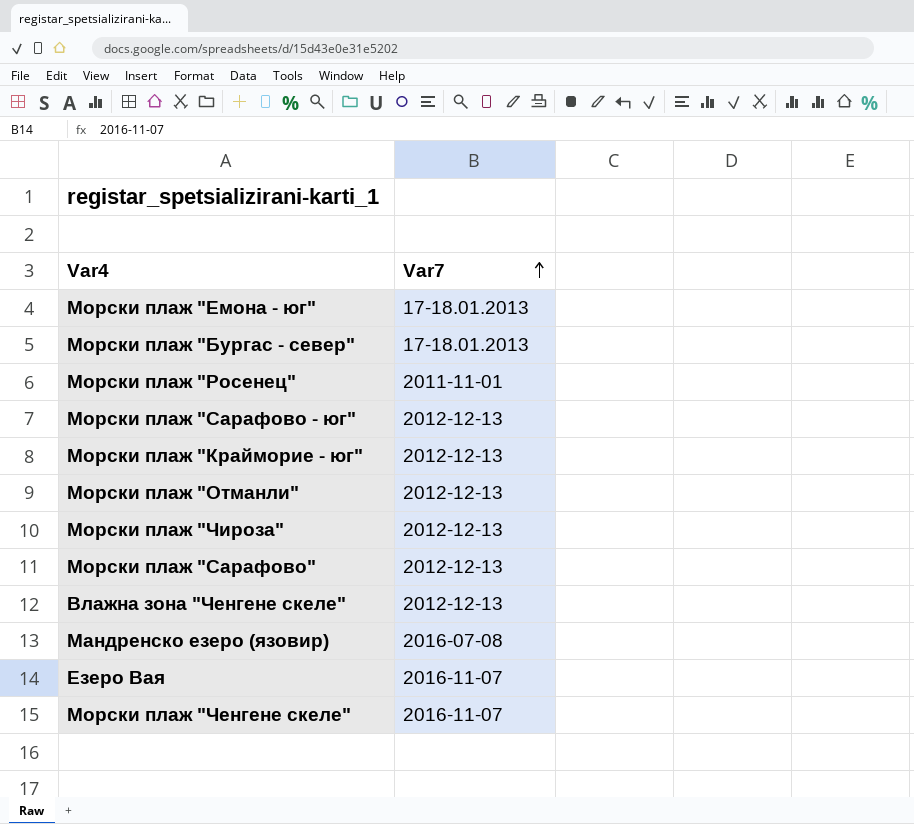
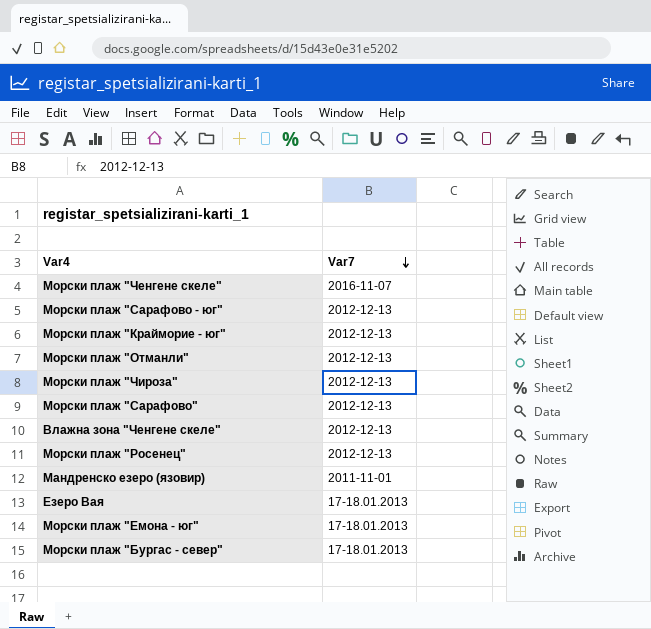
row order: Var7 ascending -> Var7 descending
Морски плаж "Росенец" | Var7: 2011-11-01 -> 2012-12-13
Мандренско езеро (язовир) | Var7: 2016-07-08 -> 2011-11-01
Езеро Вая | Var7: 2016-11-07 -> 17-18.01.2013

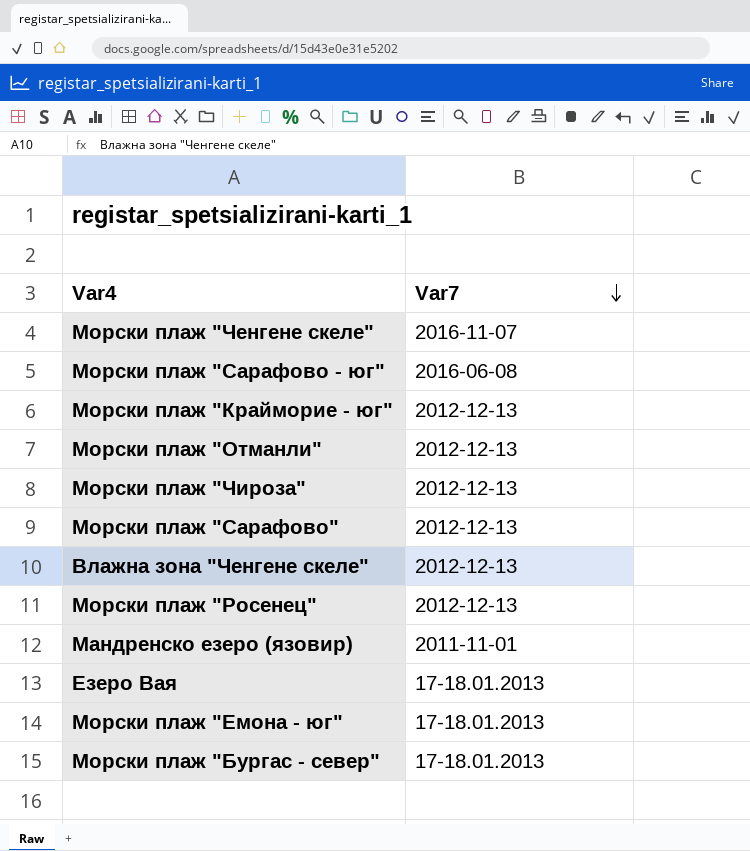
Морски плаж "Сарафово - юг" | Var7: 2012-12-13 -> 2016-06-08

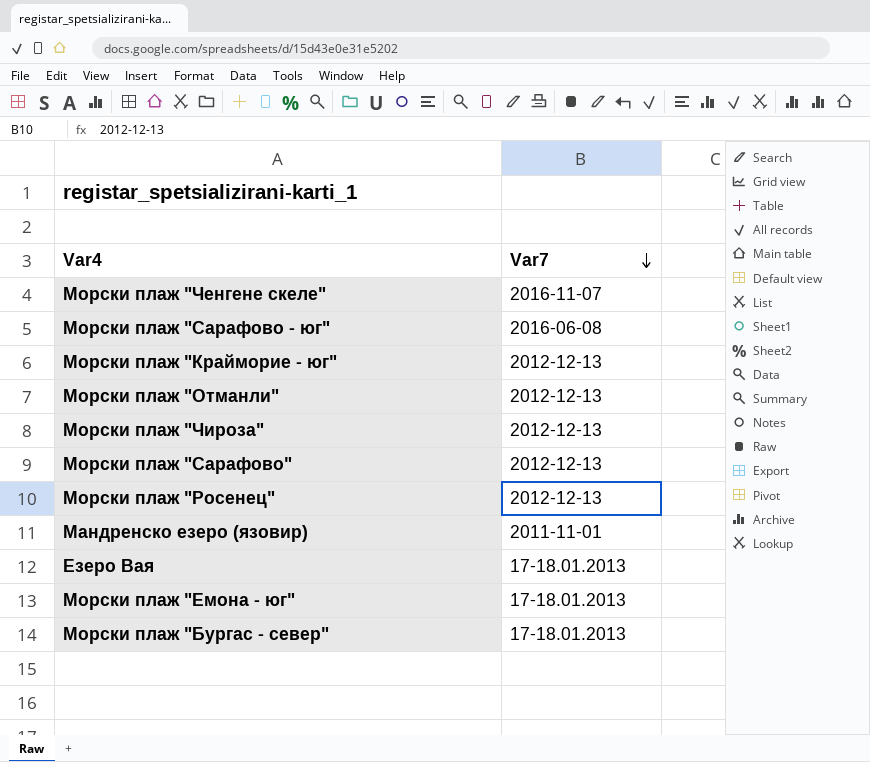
row Влажна зона "Ченгене скеле": 2012-12-13 -> none

